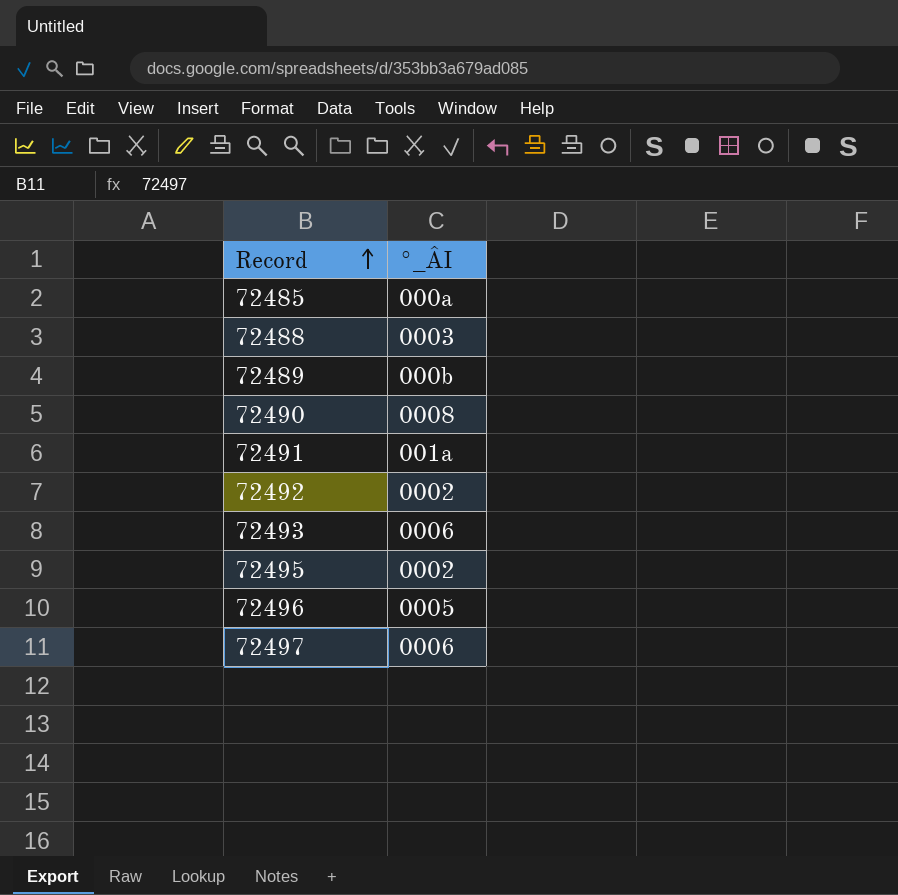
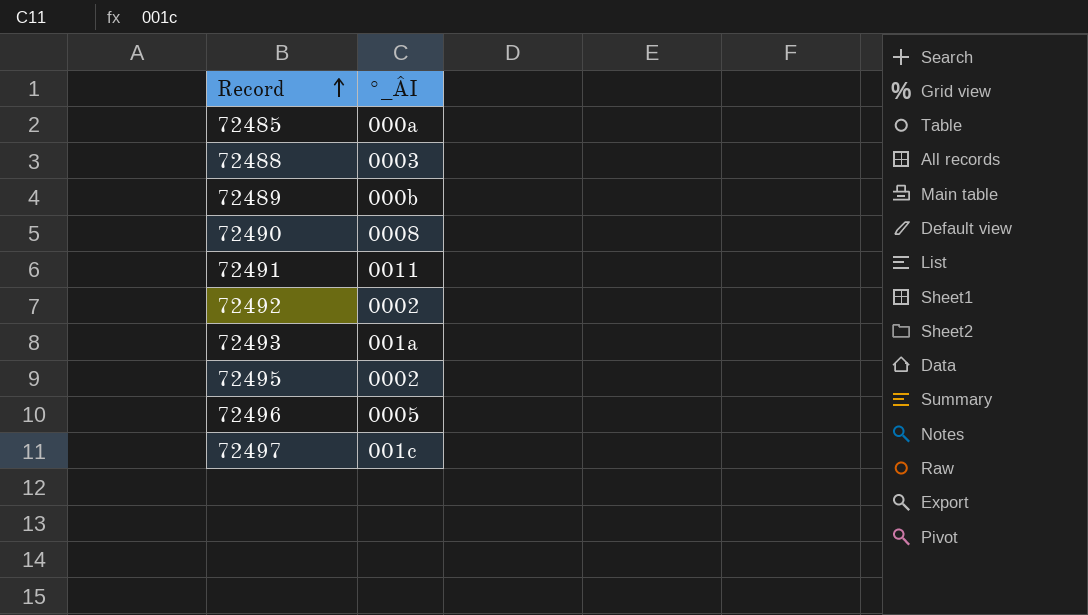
72491 | °_ÂI: 001a -> 0011
72493 | °_ÂI: 0006 -> 001a
72497 | °_ÂI: 0006 -> 001c

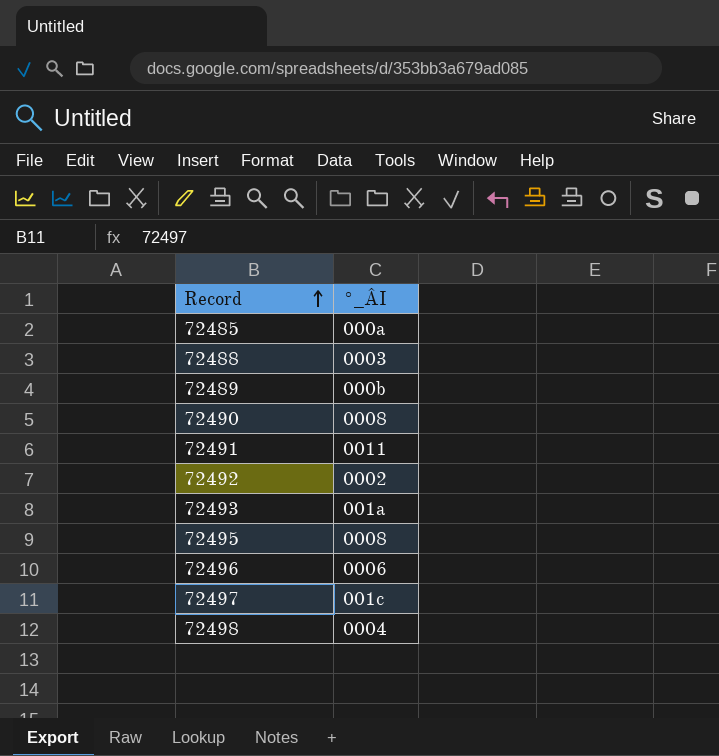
72495 | °_ÂI: 0002 -> 0008
72496 | °_ÂI: 0005 -> 0006
row 72498: none -> 0004

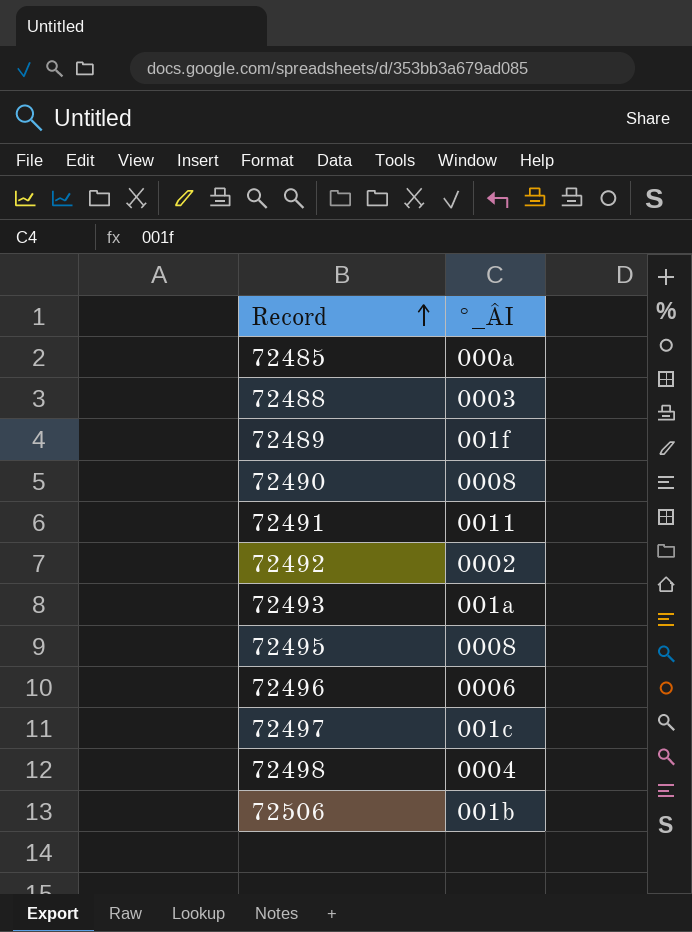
72489 | °_ÂI: 000b -> 001f
row 72506: none -> 001b

